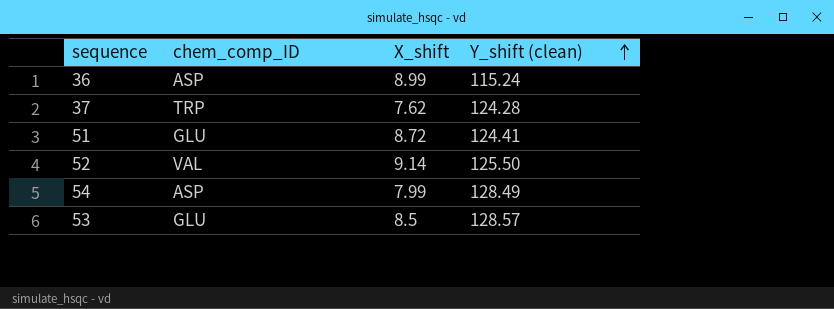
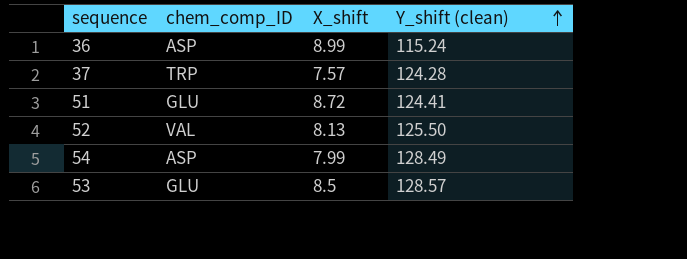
37 | X_shift: 7.62 -> 7.57
52 | X_shift: 9.14 -> 8.13

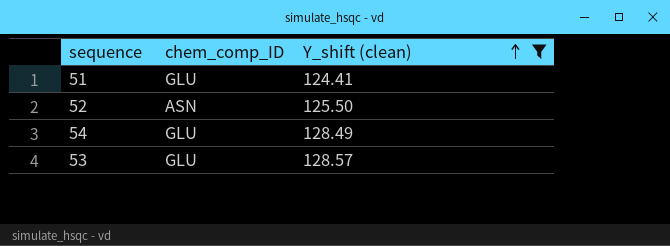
filter: none -> Y_shift (clean) >= 124.41
column X_shift | position: 3 -> none
52 | chem_comp_ID: VAL -> ASN
54 | chem_comp_ID: ASP -> GLU

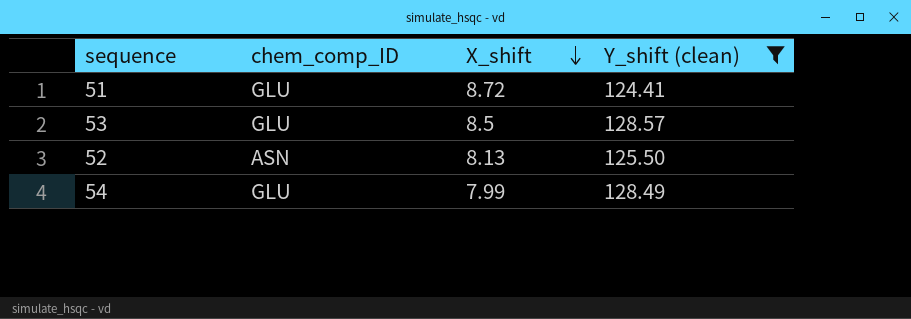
row order: Y_shift (clean) ascending -> X_shift descending
column X_shift | position: none -> 3

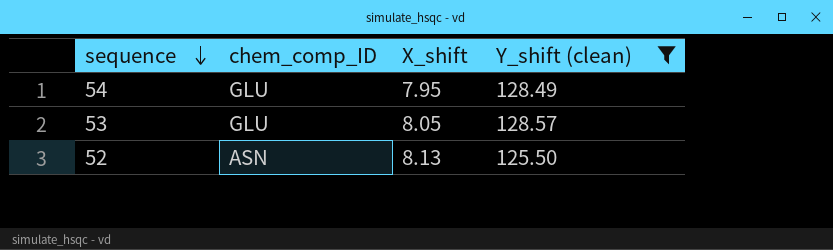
row order: X_shift descending -> sequence descending
row 51: GLU | 8.72 | 124.41 -> none
54 | X_shift: 7.99 -> 7.95
53 | X_shift: 8.5 -> 8.05

